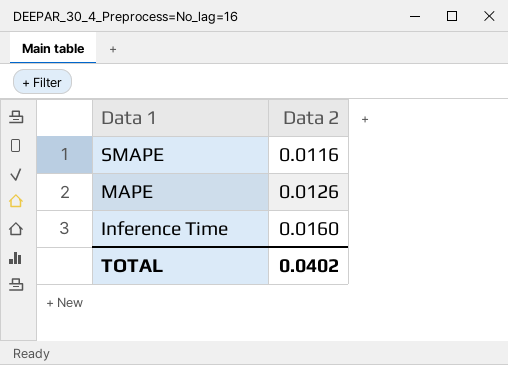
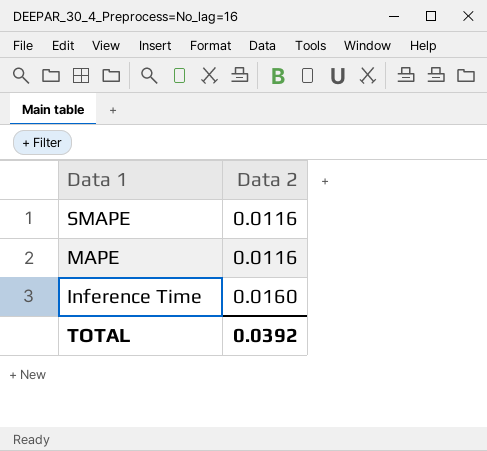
MAPE | Data 2: 0.0126 -> 0.0116
TOTAL | Data 2: 0.0402 -> 0.0392

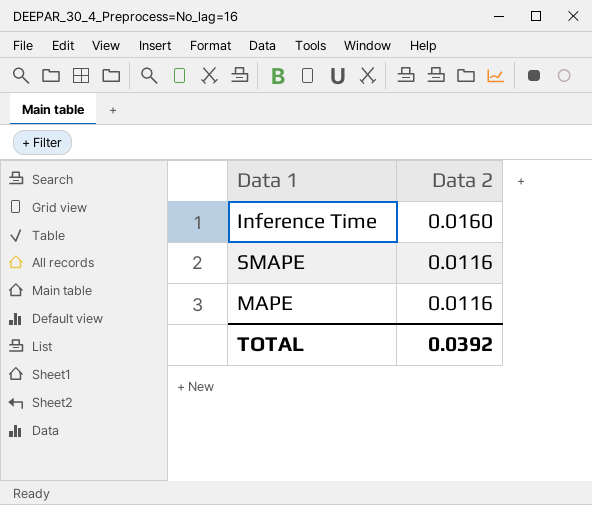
row order: Data 1 descending -> Data 2 descending

